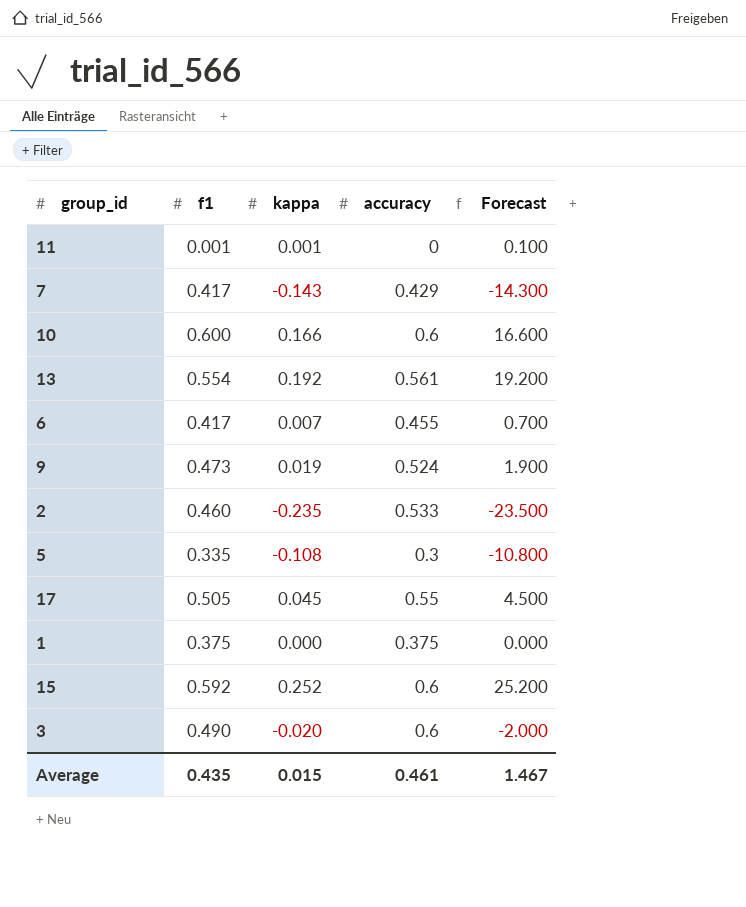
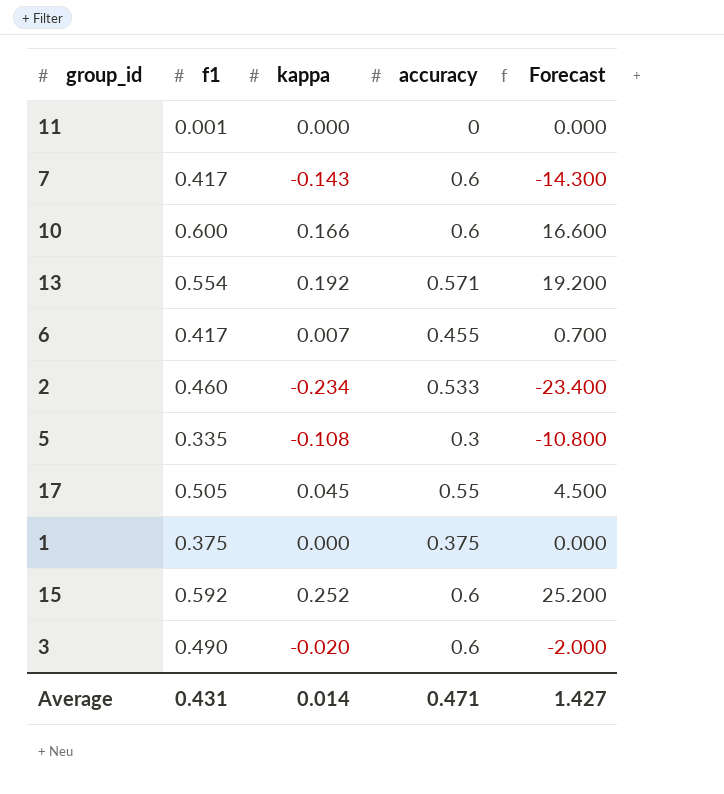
row 9: 0.473 | 0.019 | 0.524 | 1.900 -> none
11 | kappa: 0.001 -> 0.000
11 | Forecast: 0.100 -> 0.000
7 | accuracy: 0.429 -> 0.6
13 | accuracy: 0.561 -> 0.571
2 | kappa: -0.235 -> -0.234
2 | Forecast: -23.500 -> -23.400
Average | f1: 0.435 -> 0.431
Average | kappa: 0.015 -> 0.014
Average | accuracy: 0.461 -> 0.471
Average | Forecast: 1.467 -> 1.427

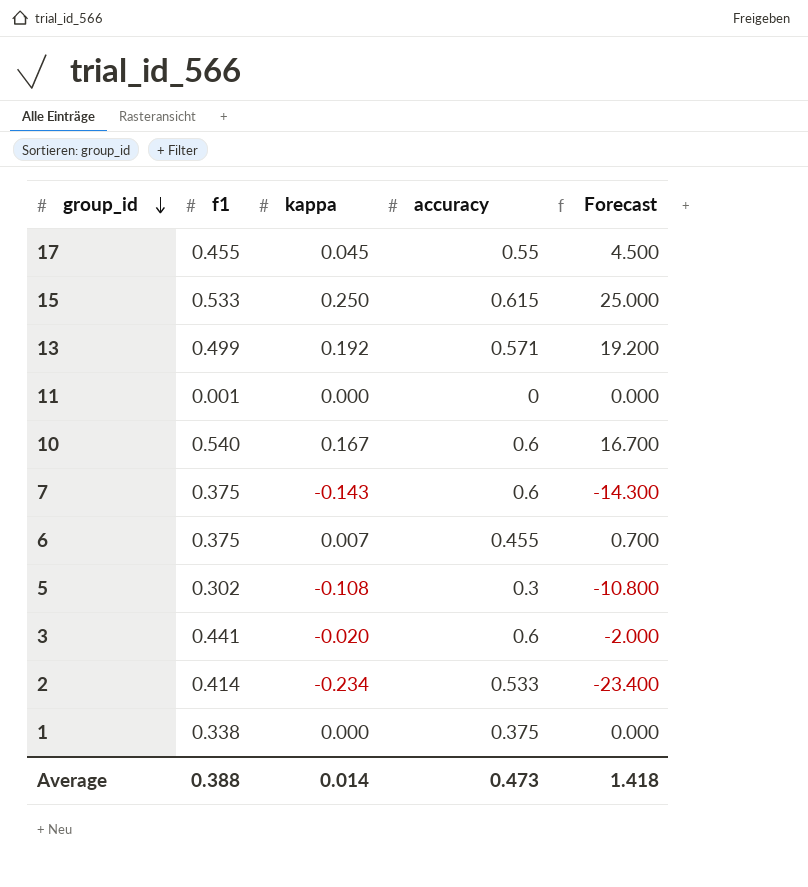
row order: none -> group_id descending
17 | f1: 0.505 -> 0.455
15 | f1: 0.592 -> 0.533
15 | kappa: 0.252 -> 0.250
15 | accuracy: 0.6 -> 0.615
15 | Forecast: 25.200 -> 25.000
13 | f1: 0.554 -> 0.499
10 | f1: 0.600 -> 0.540
10 | kappa: 0.166 -> 0.167
10 | Forecast: 16.600 -> 16.700
7 | f1: 0.417 -> 0.375
6 | f1: 0.417 -> 0.375
5 | f1: 0.335 -> 0.302
3 | f1: 0.490 -> 0.441
2 | f1: 0.460 -> 0.414
1 | f1: 0.375 -> 0.338
Average | f1: 0.431 -> 0.388
Average | accuracy: 0.471 -> 0.473
Average | Forecast: 1.427 -> 1.418

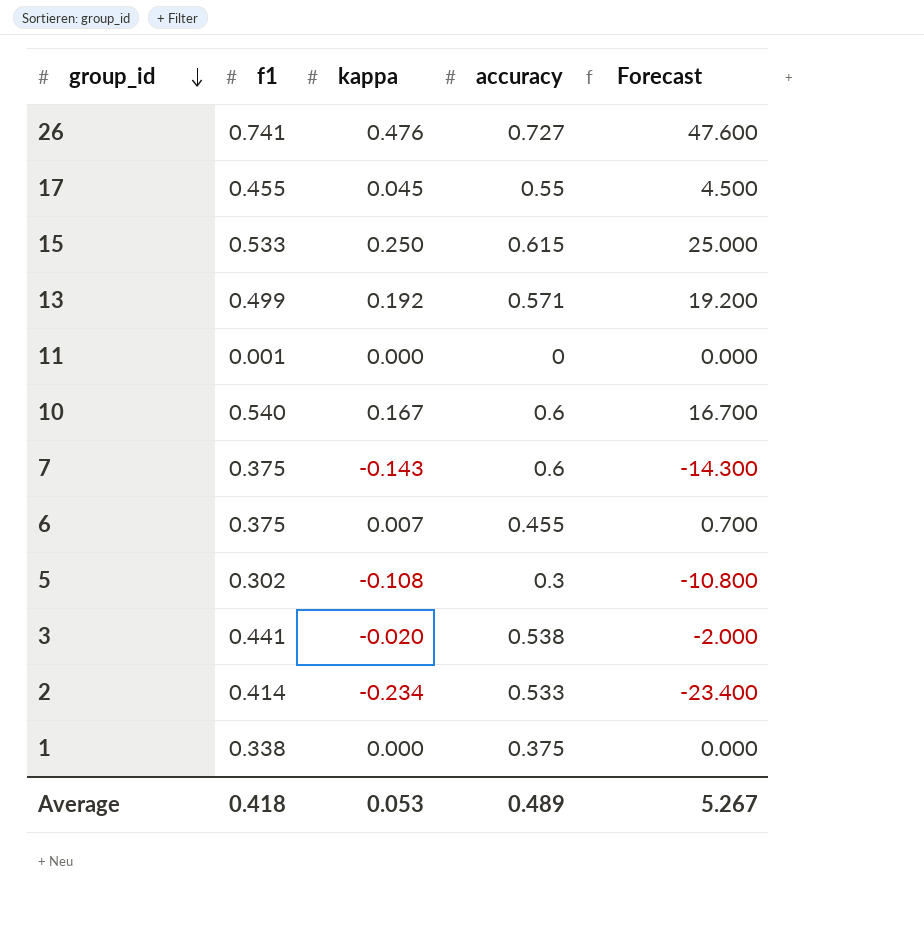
row 26: none -> 0.741 | 0.476 | 0.727 | 47.600
3 | accuracy: 0.6 -> 0.538
Average | f1: 0.388 -> 0.418
Average | kappa: 0.014 -> 0.053
Average | accuracy: 0.473 -> 0.489
Average | Forecast: 1.418 -> 5.267

